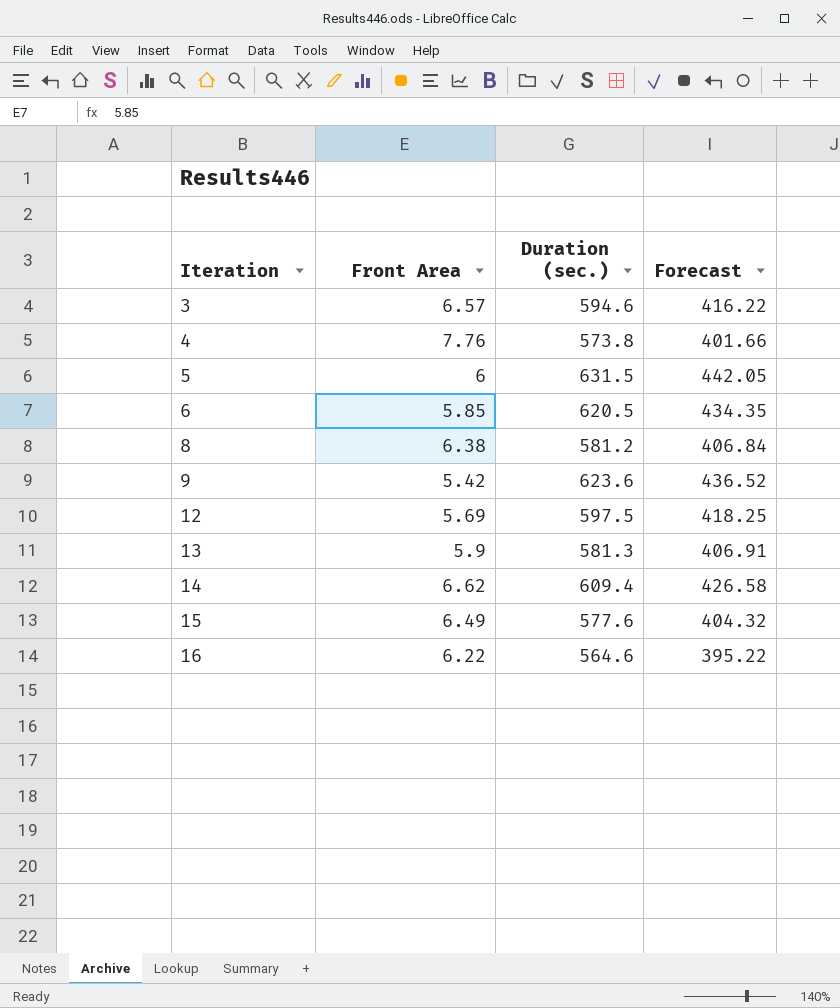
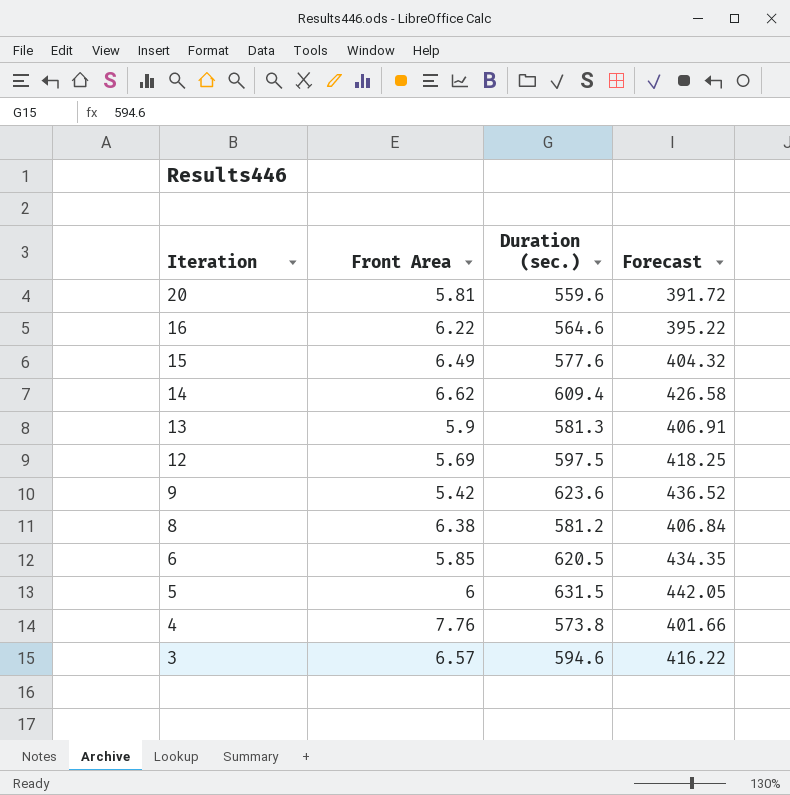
row order: Iteration ascending -> Iteration descending
row 20: none -> 5.81 | 559.6 | 391.72

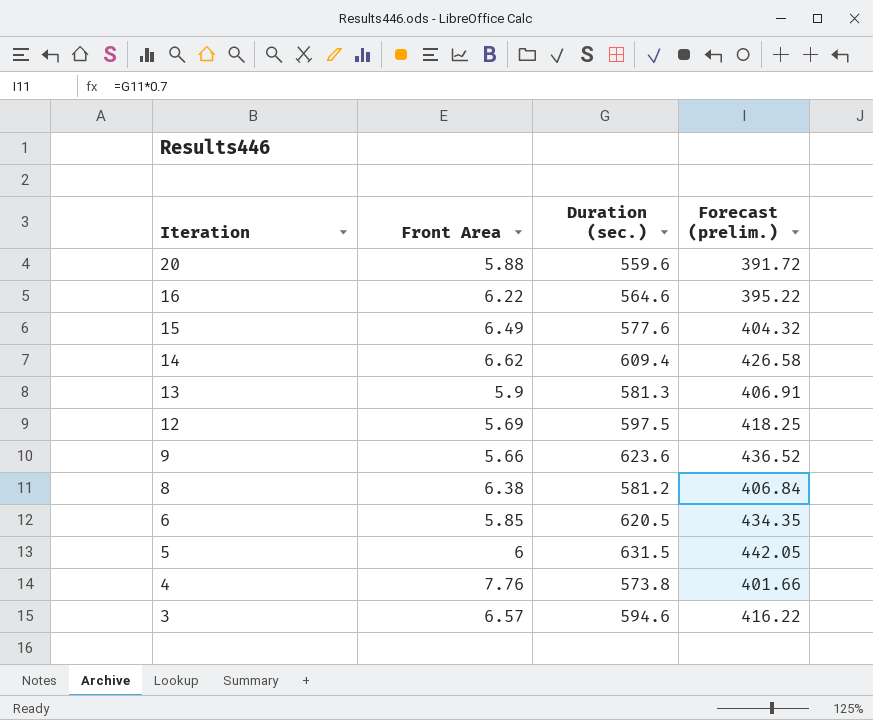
column name: Forecast -> Forecast (prelim.)
20 | Front Area: 5.81 -> 5.88
9 | Front Area: 5.42 -> 5.66

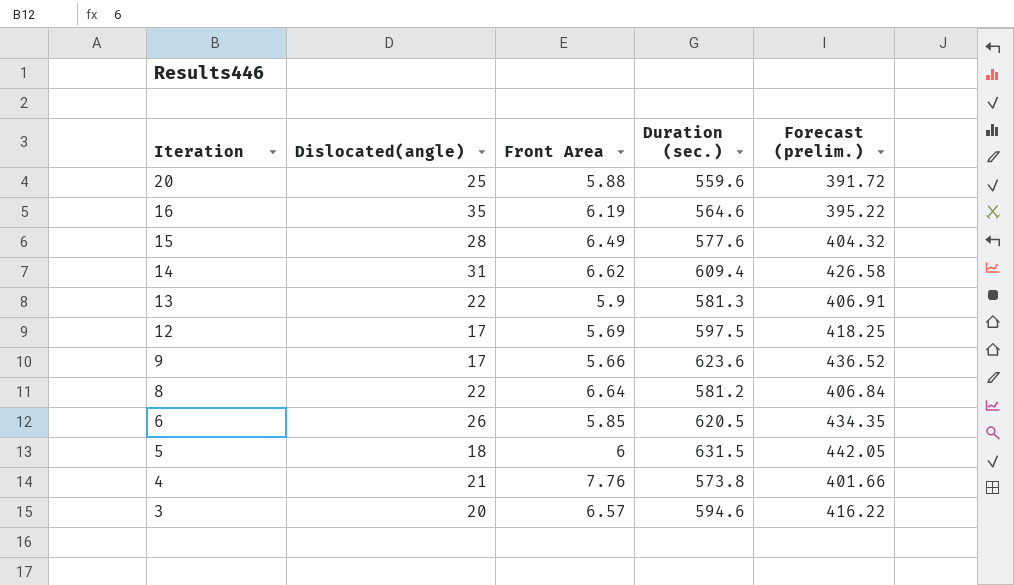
column Dislocated(angle) | position: none -> 2
16 | Front Area: 6.22 -> 6.19
8 | Front Area: 6.38 -> 6.64

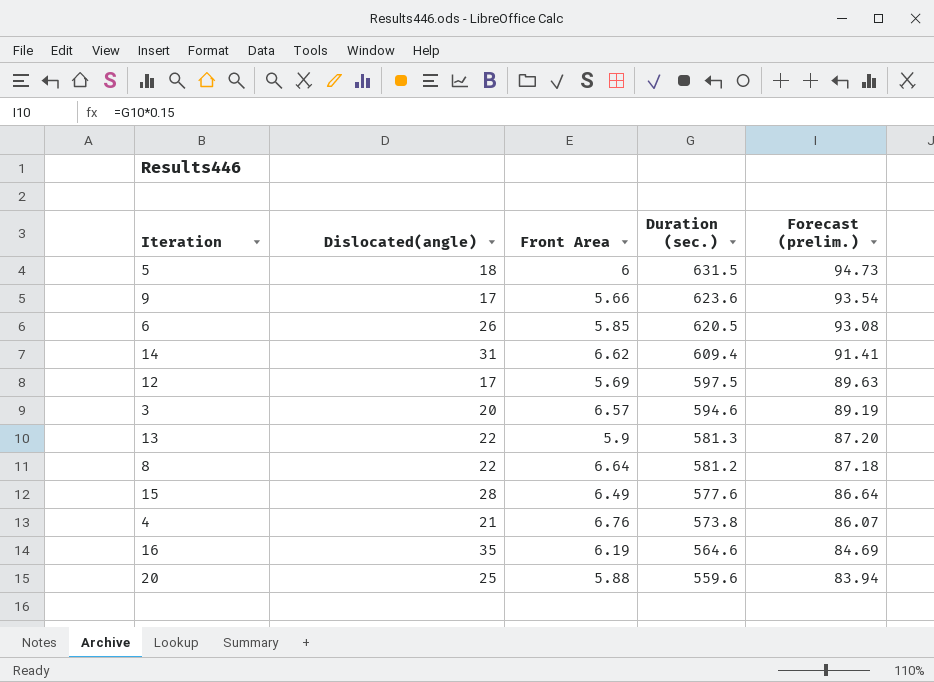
row order: Iteration descending -> Duration (sec.) descending
column Forecast (prelim.) | formula: [Duration (sec.)] * 0.7 -> [Duration (sec.)] * 0.15
4 | Front Area: 7.76 -> 6.76

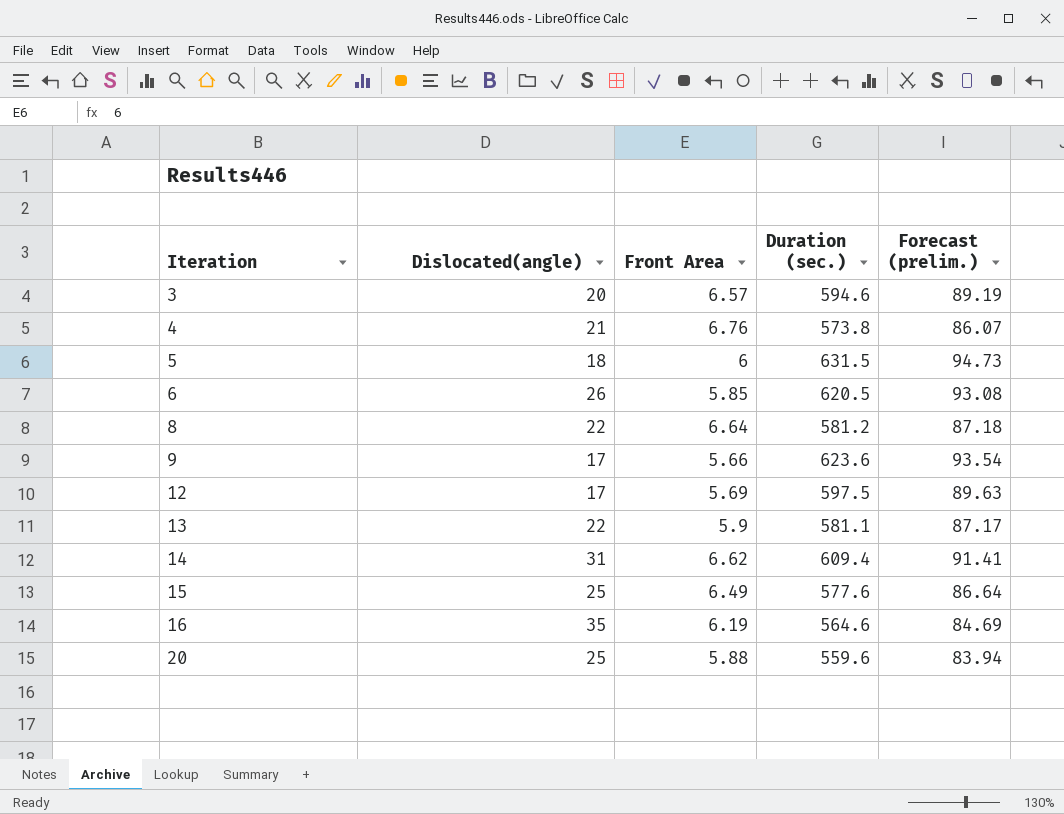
row order: Duration (sec.) descending -> Iteration ascending
13 | Duration (sec.): 581.3 -> 581.1
13 | Forecast (prelim.): 87.20 -> 87.17
15 | Dislocated(angle): 28 -> 25

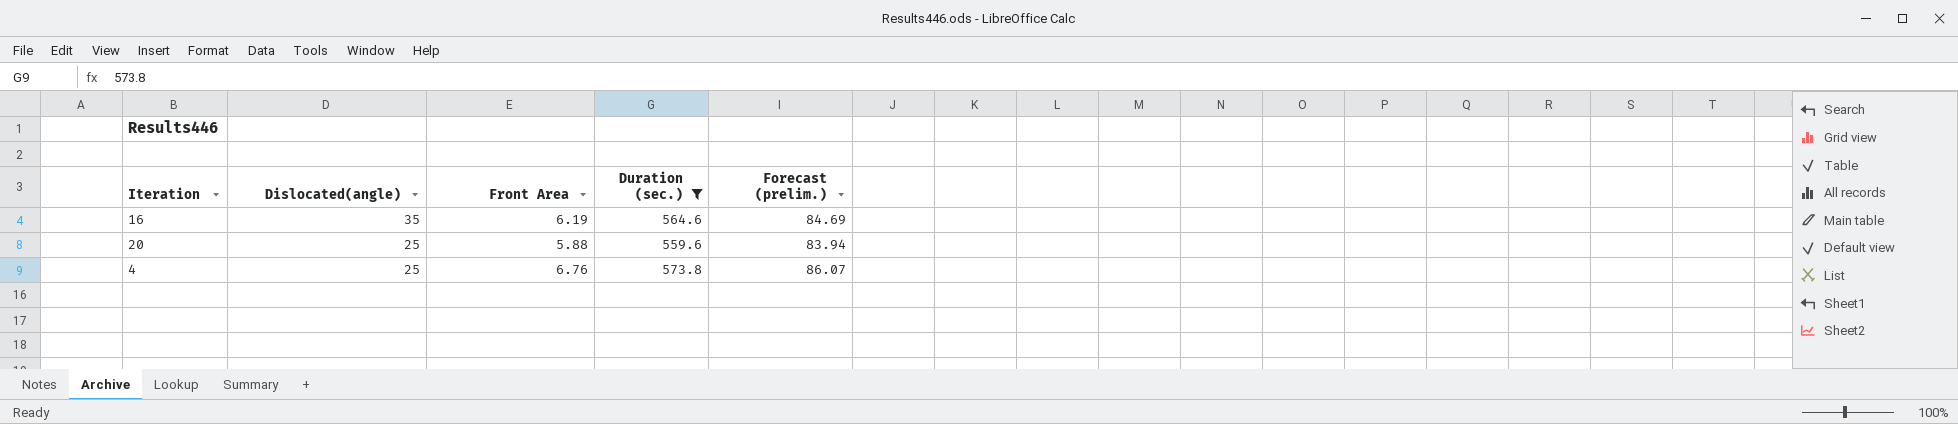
filter: none -> Duration (sec.) <= 573.8
row order: Iteration ascending -> Dislocated(angle) descending
4 | Dislocated(angle): 21 -> 25

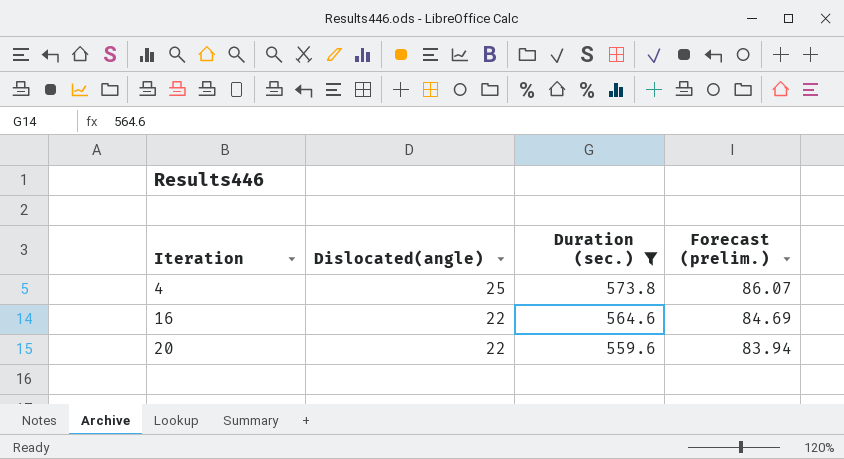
row order: Dislocated(angle) descending -> Iteration ascending
column Front Area | position: 3 -> none
16 | Dislocated(angle): 35 -> 22
20 | Dislocated(angle): 25 -> 22

